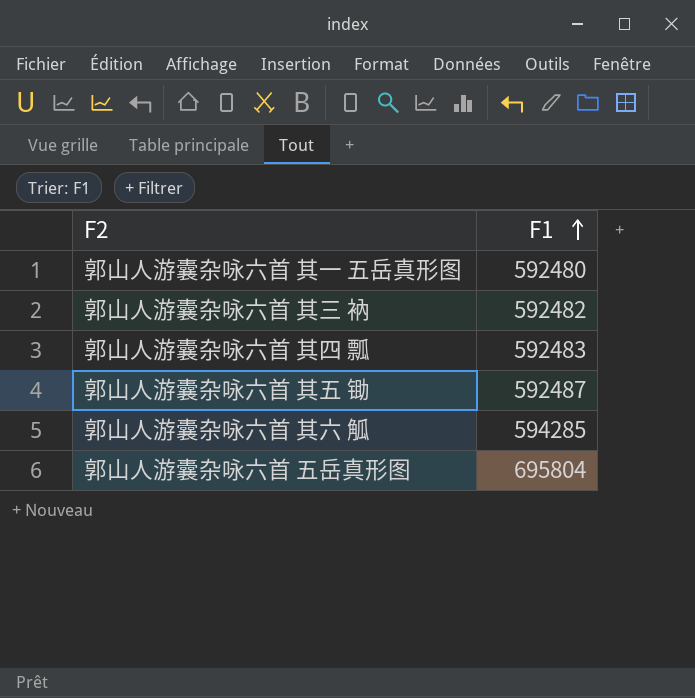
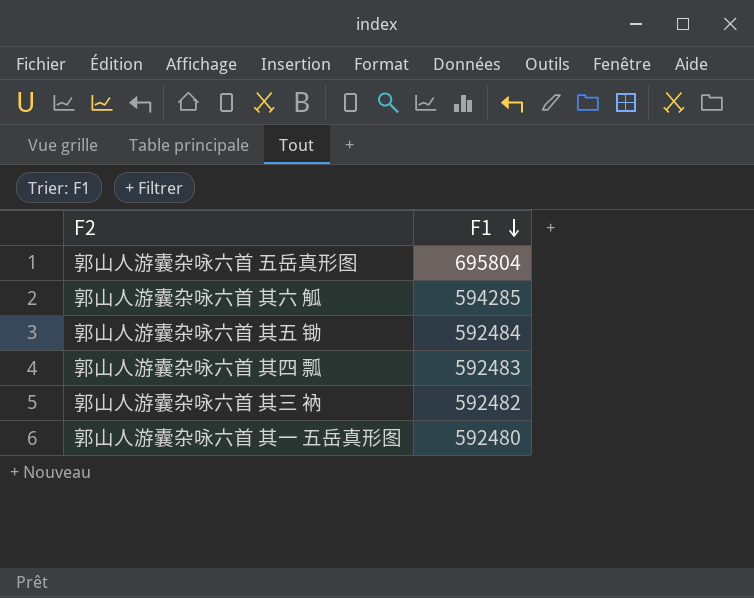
row order: F1 ascending -> F1 descending
郭山人游囊杂咏六首 其五 锄 | F1: 592487 -> 592484

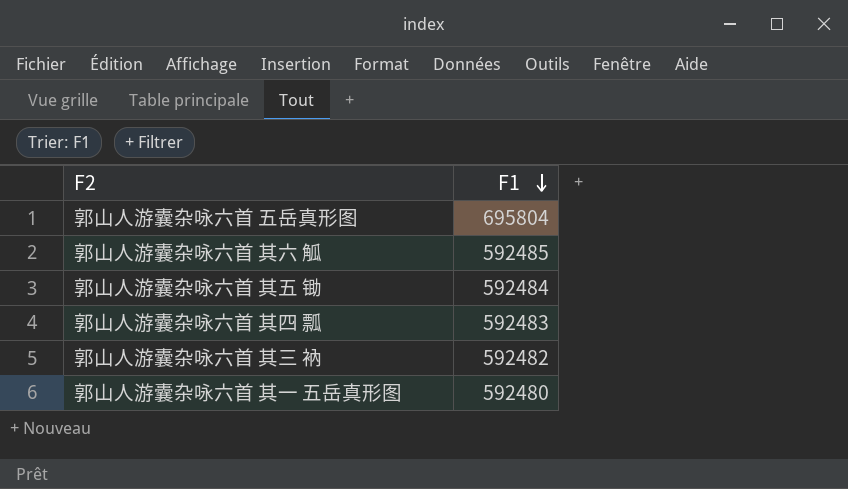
郭山人游囊杂咏六首 其六 觚 | F1: 594285 -> 592485

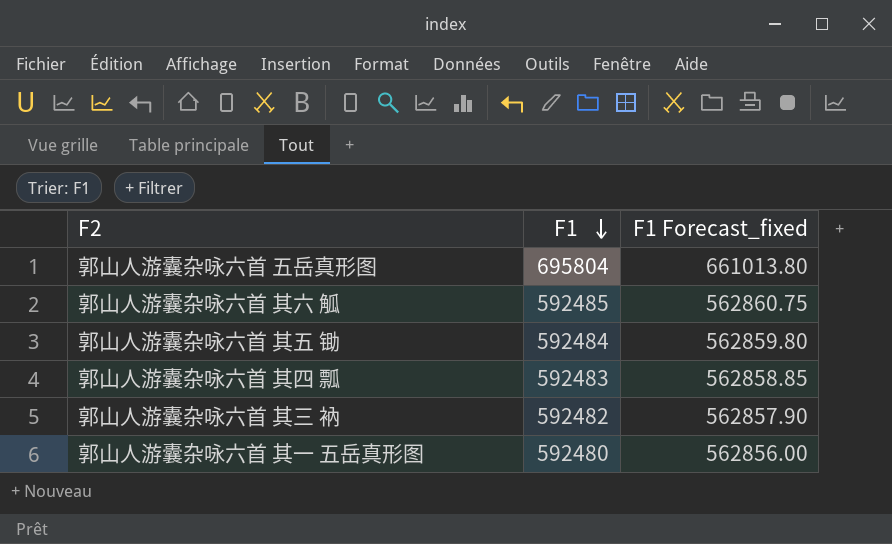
column F1 Forecast_fixed | formula: none -> [F1] * 0.95

